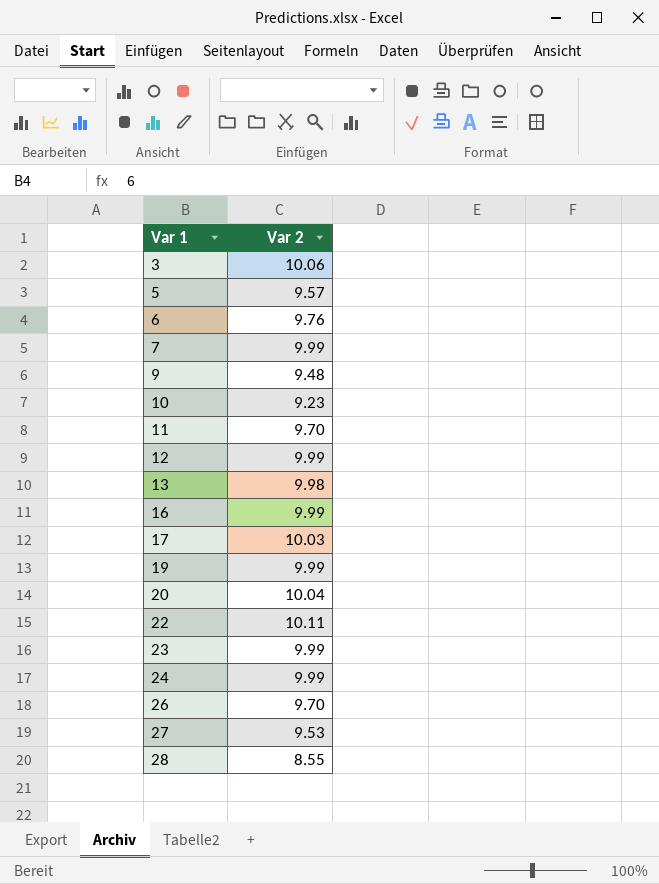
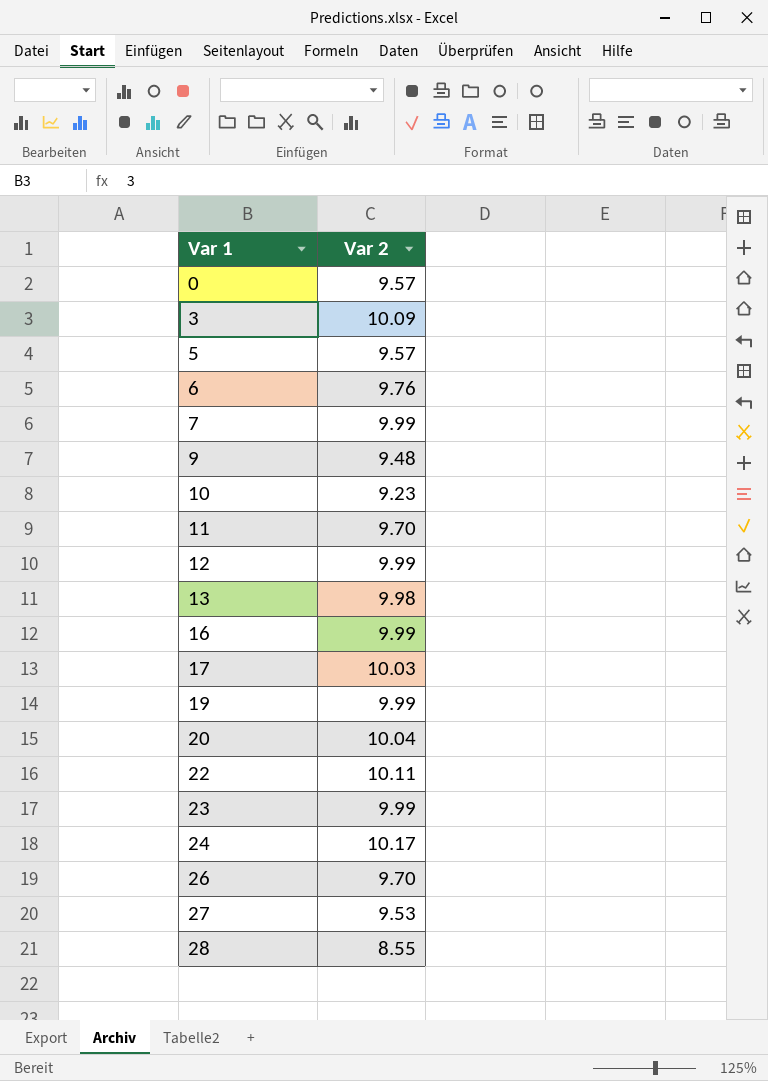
row 0: none -> 9.57
3 | Var 2: 10.06 -> 10.09
24 | Var 2: 9.99 -> 10.17

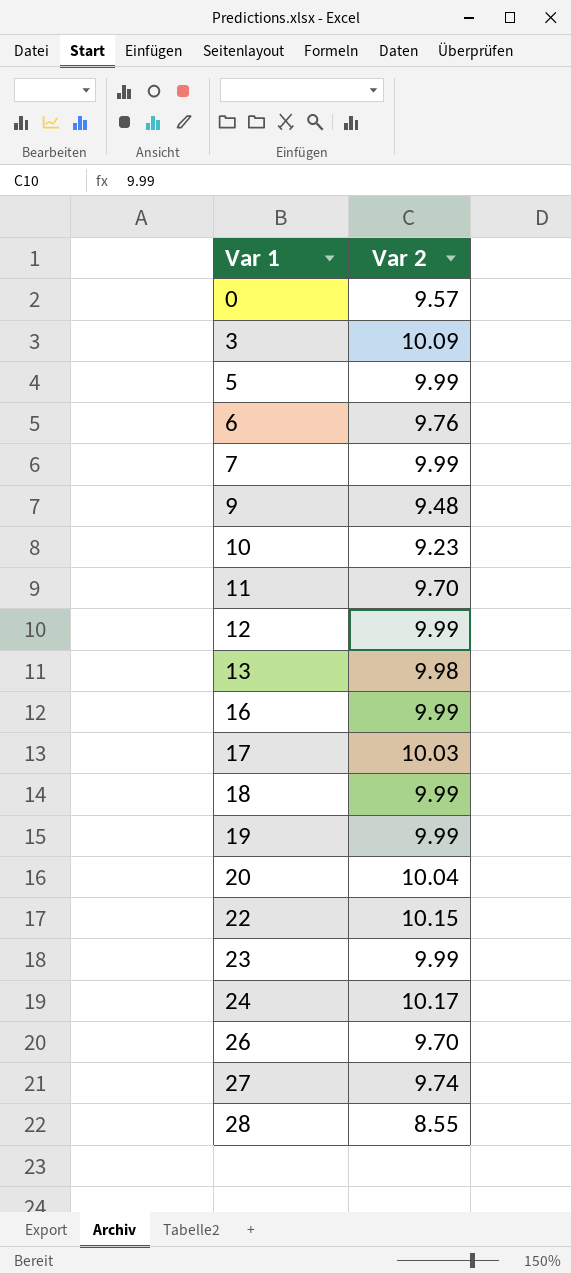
5 | Var 2: 9.57 -> 9.99
row 18: none -> 9.99
22 | Var 2: 10.11 -> 10.15
27 | Var 2: 9.53 -> 9.74

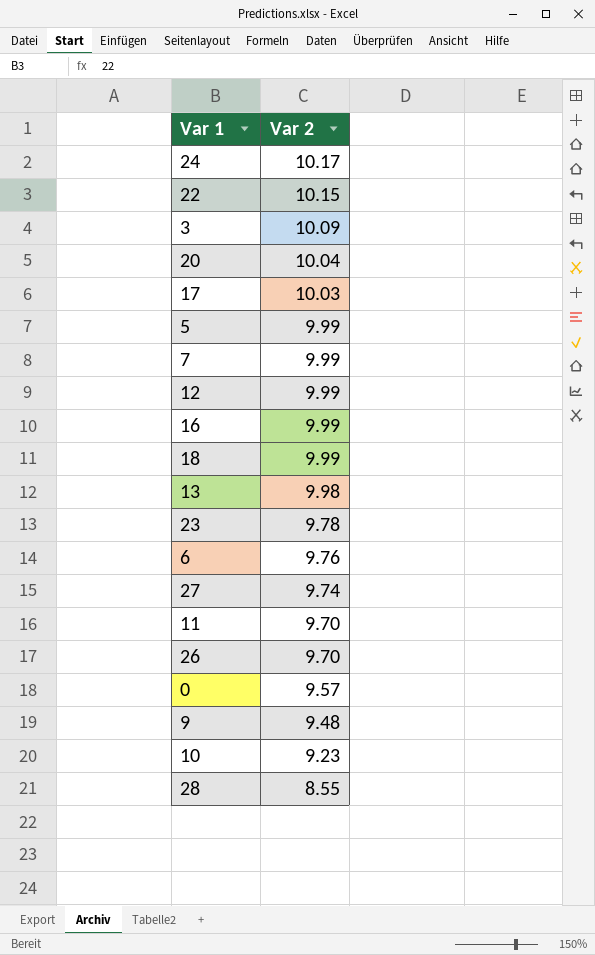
row order: Var 1 ascending -> Var 2 descending
row 19: 9.99 -> none
23 | Var 2: 9.99 -> 9.78

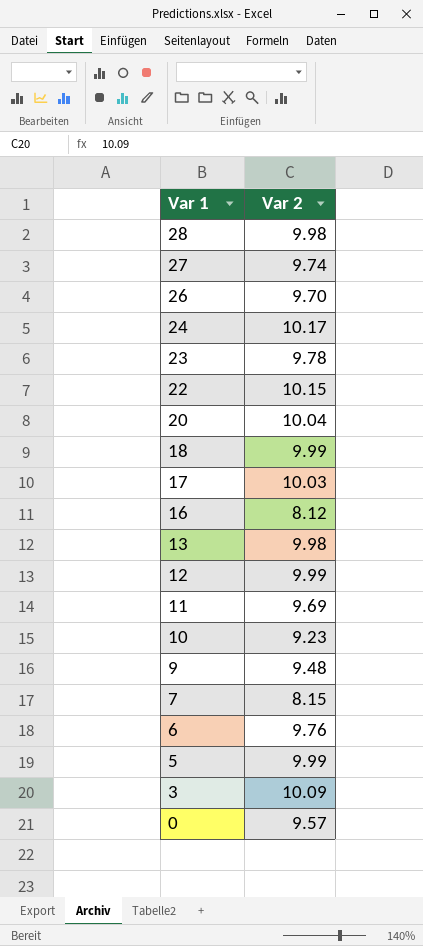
row order: Var 2 descending -> Var 1 descending
28 | Var 2: 8.55 -> 9.98
16 | Var 2: 9.99 -> 8.12
11 | Var 2: 9.70 -> 9.69
7 | Var 2: 9.99 -> 8.15

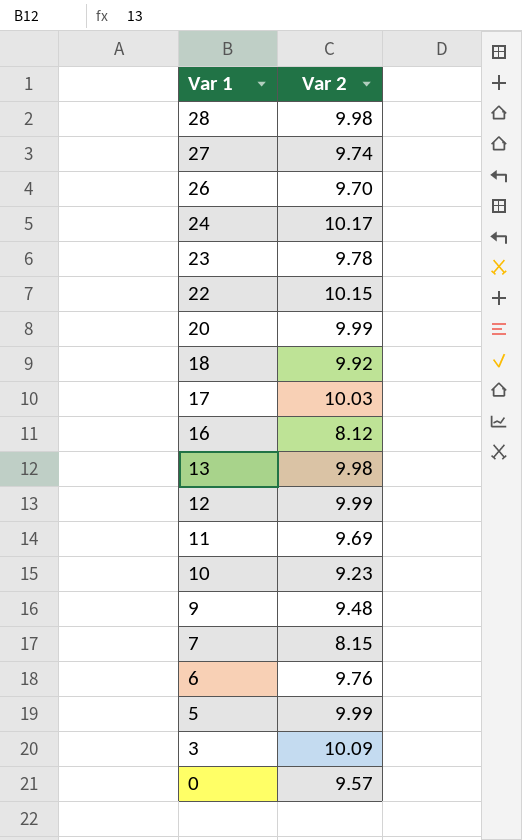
20 | Var 2: 10.04 -> 9.99
18 | Var 2: 9.99 -> 9.92

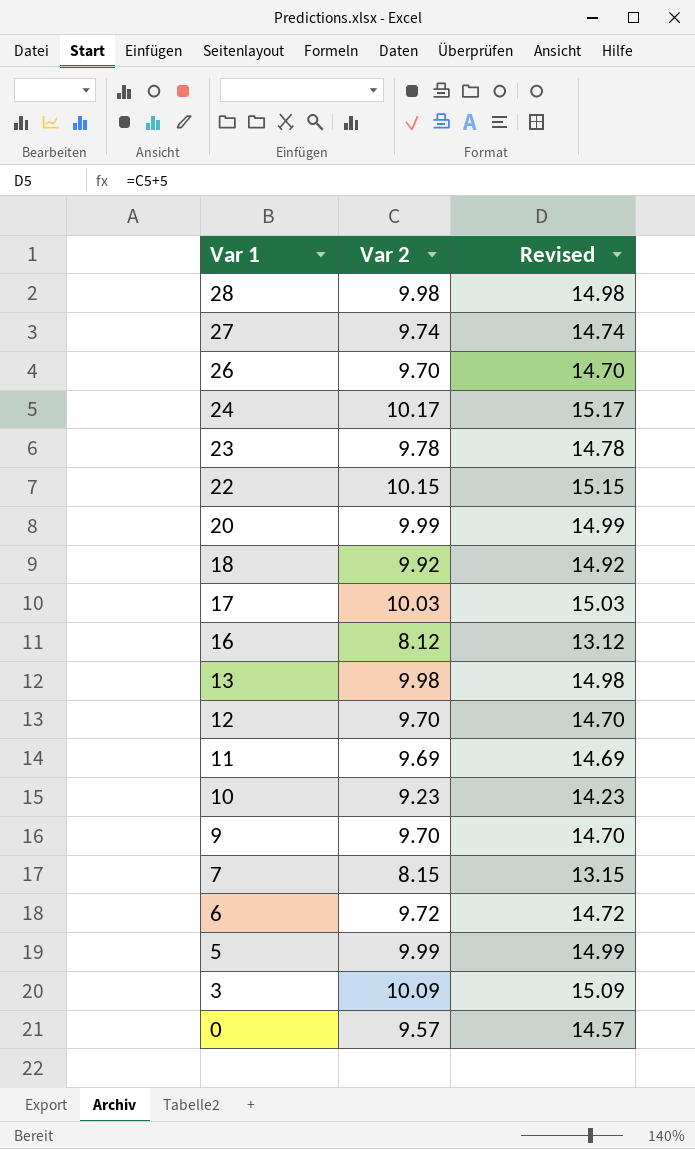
column Revised | formula: none -> [Var 2] + 5
12 | Var 2: 9.99 -> 9.70
9 | Var 2: 9.48 -> 9.70
6 | Var 2: 9.76 -> 9.72

